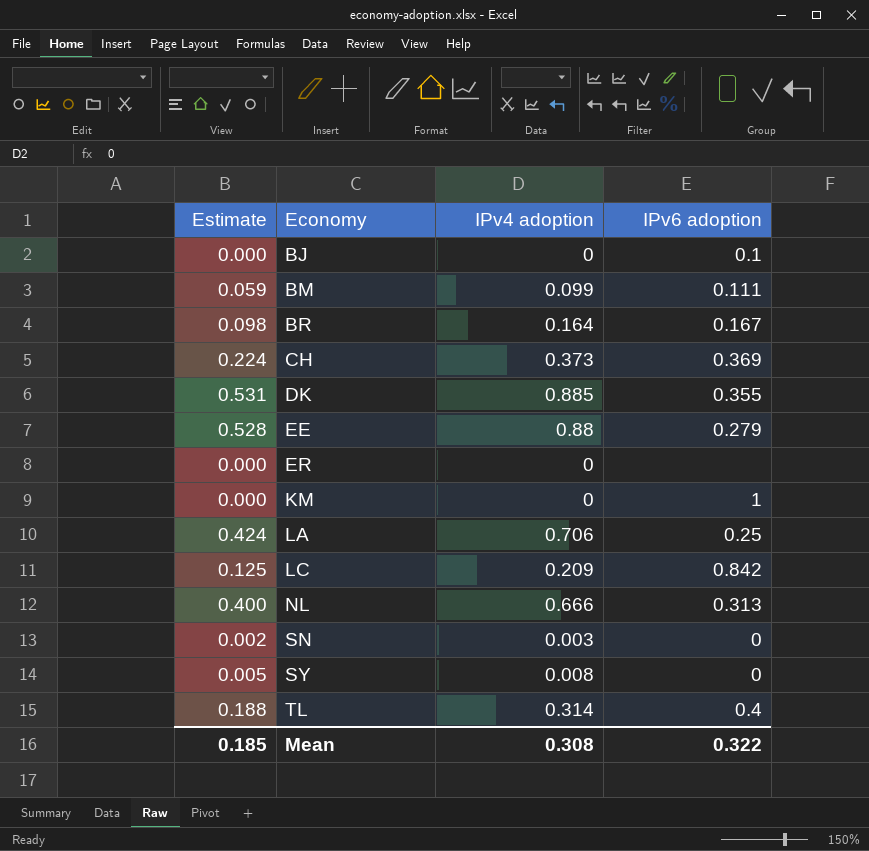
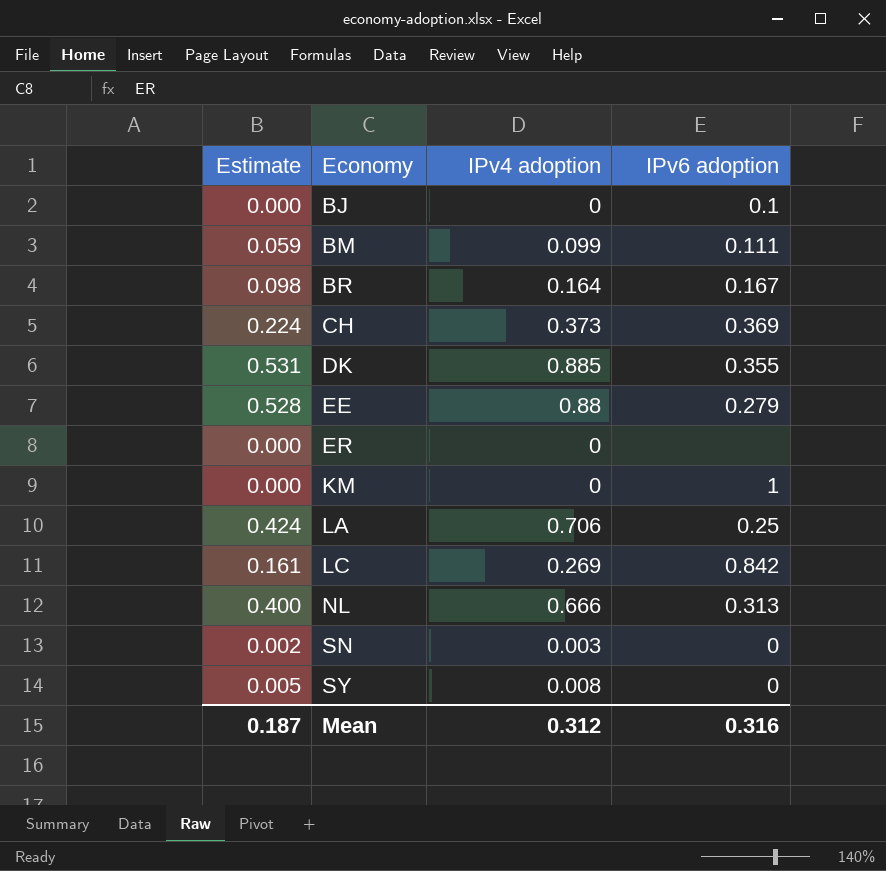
row TL: 0.188 | 0.314 | 0.4 -> none
LC | Estimate: 0.125 -> 0.161
LC | IPv4 adoption: 0.209 -> 0.269
Mean | Estimate: 0.185 -> 0.187
Mean | IPv4 adoption: 0.308 -> 0.312
Mean | IPv6 adoption: 0.322 -> 0.316

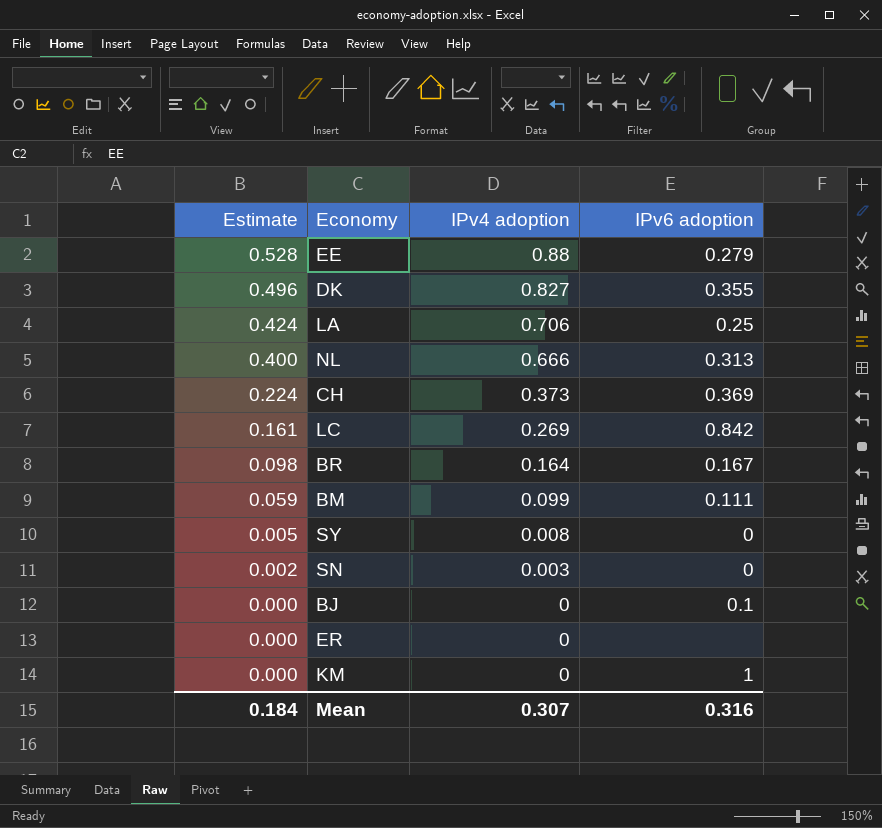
row order: Economy ascending -> Estimate descending
DK | Estimate: 0.531 -> 0.496
DK | IPv4 adoption: 0.885 -> 0.827
Mean | Estimate: 0.187 -> 0.184
Mean | IPv4 adoption: 0.312 -> 0.307

